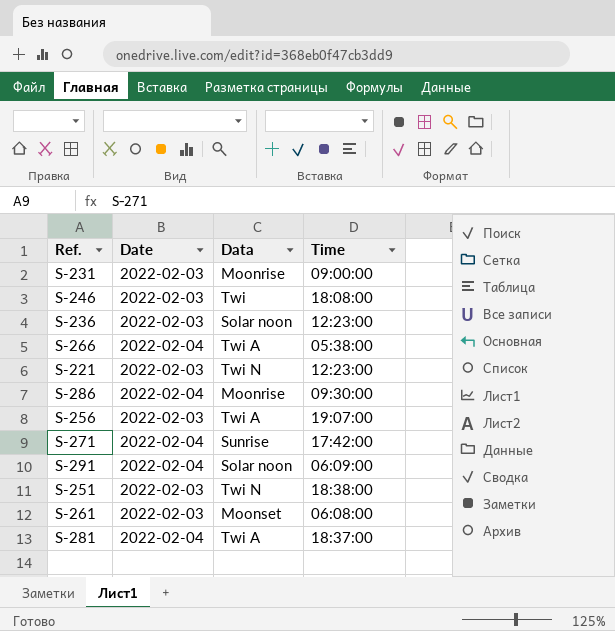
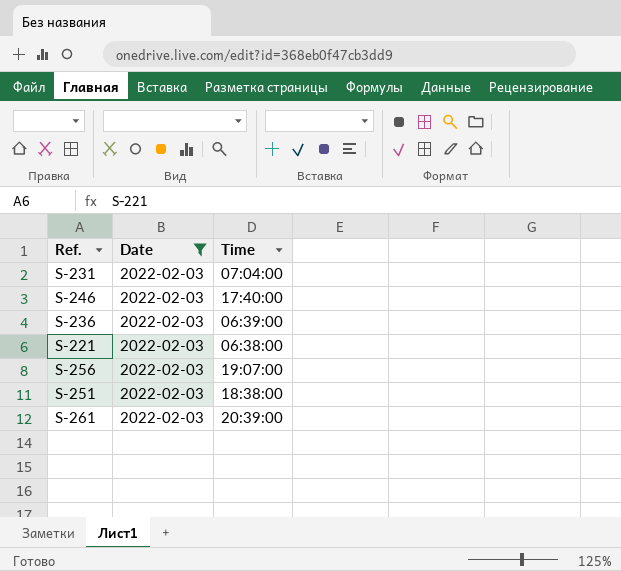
filter: none -> Date = 2022-02-03
column Data | position: 3 -> none
S-231 | Time: 09:00:00 -> 07:04:00
S-246 | Time: 18:08:00 -> 17:40:00
S-236 | Time: 12:23:00 -> 06:39:00
S-221 | Time: 12:23:00 -> 06:38:00
S-261 | Time: 06:08:00 -> 20:39:00

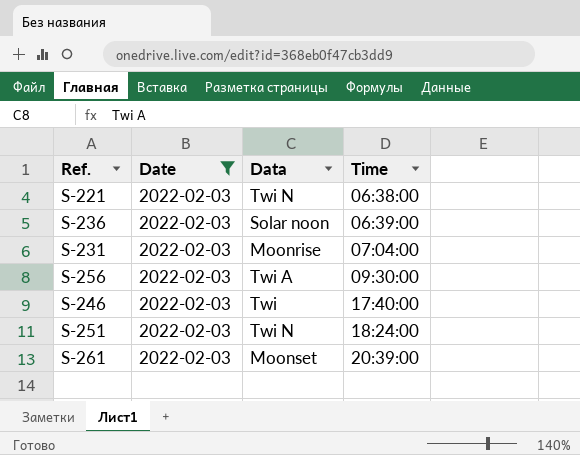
row order: none -> Time ascending
column Data | position: none -> 3
S-256 | Time: 19:07:00 -> 09:30:00
S-251 | Time: 18:38:00 -> 18:24:00

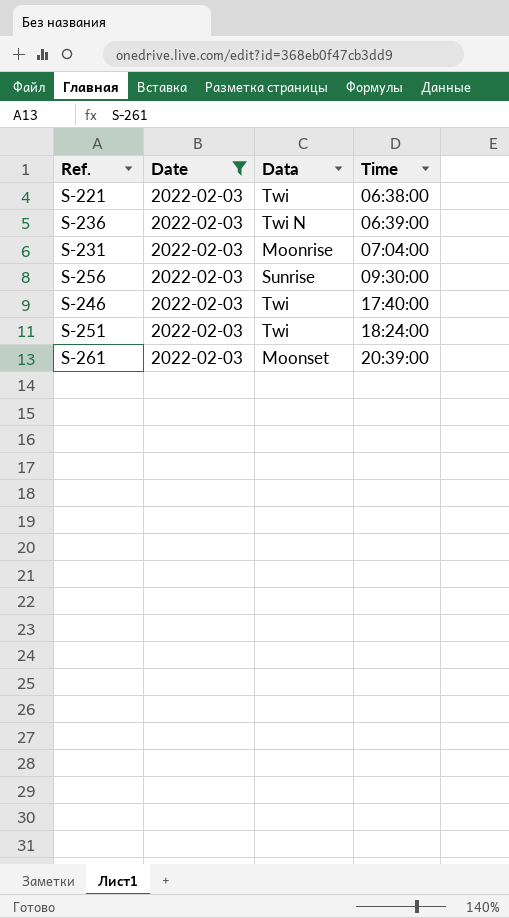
S-221 | Data: Twi N -> Twi
S-236 | Data: Solar noon -> Twi N
S-256 | Data: Twi A -> Sunrise
S-251 | Data: Twi N -> Twi

